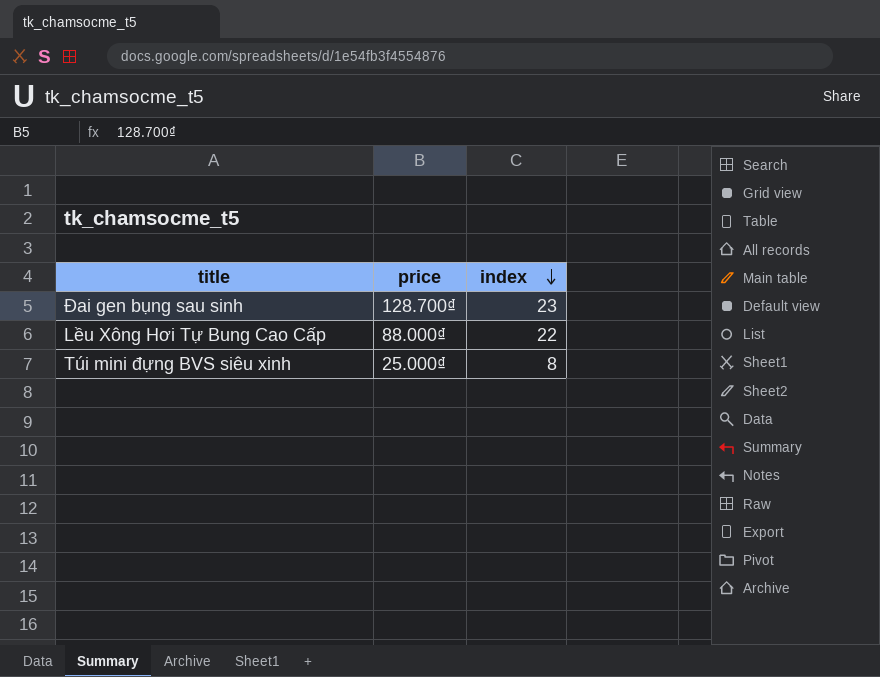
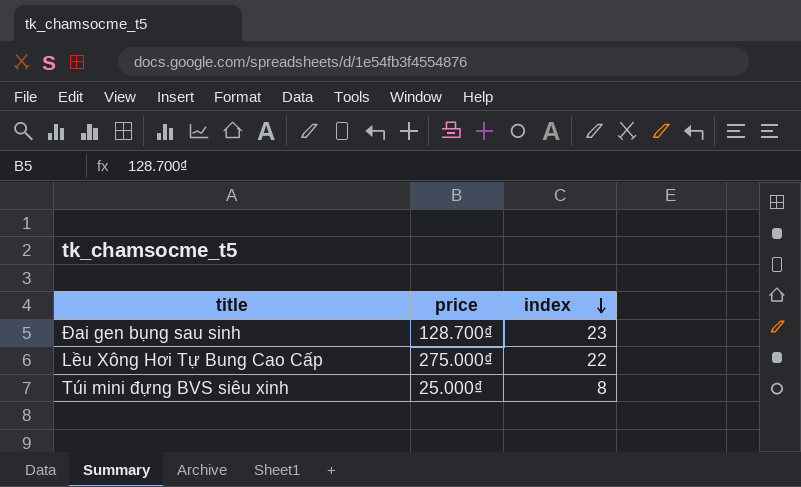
Lều Xông Hơi Tự Bung Cao Cấp | price: 88.000₫ -> 275.000₫

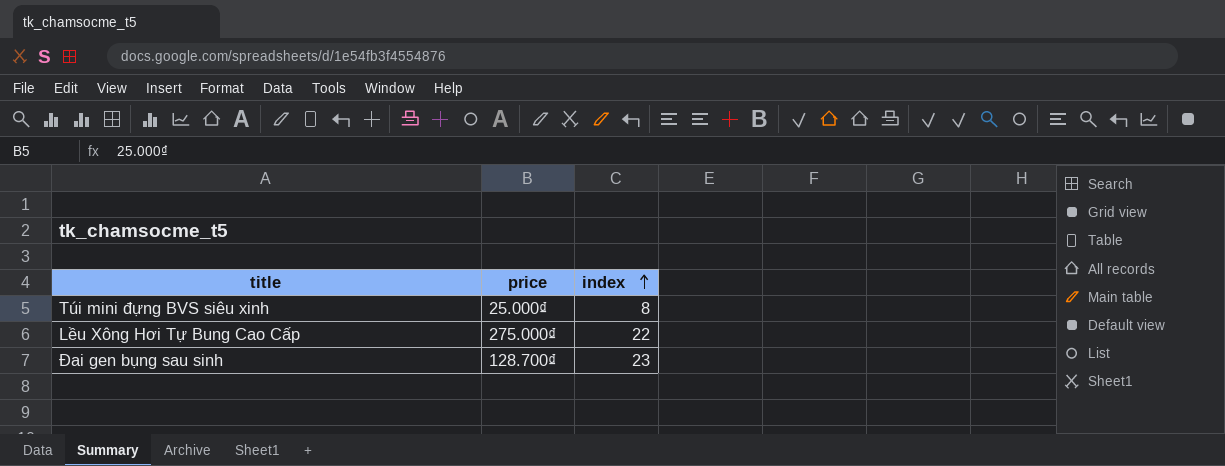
row order: index descending -> index ascending

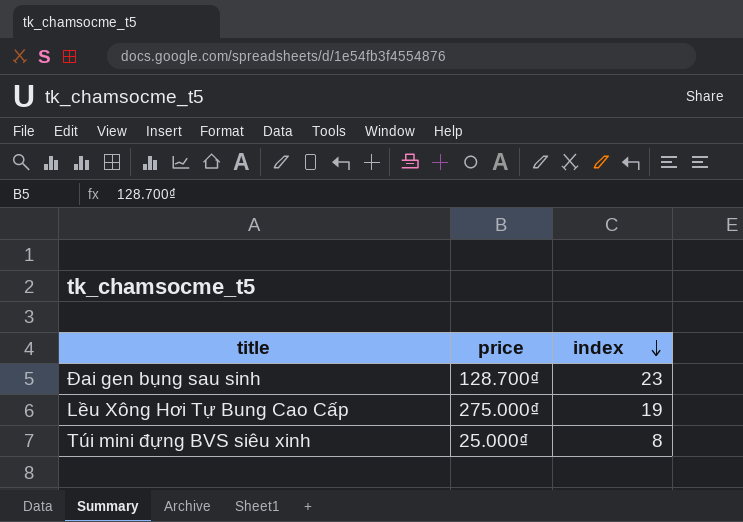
row order: index ascending -> index descending
Lều Xông Hơi Tự Bung Cao Cấp | index: 22 -> 19

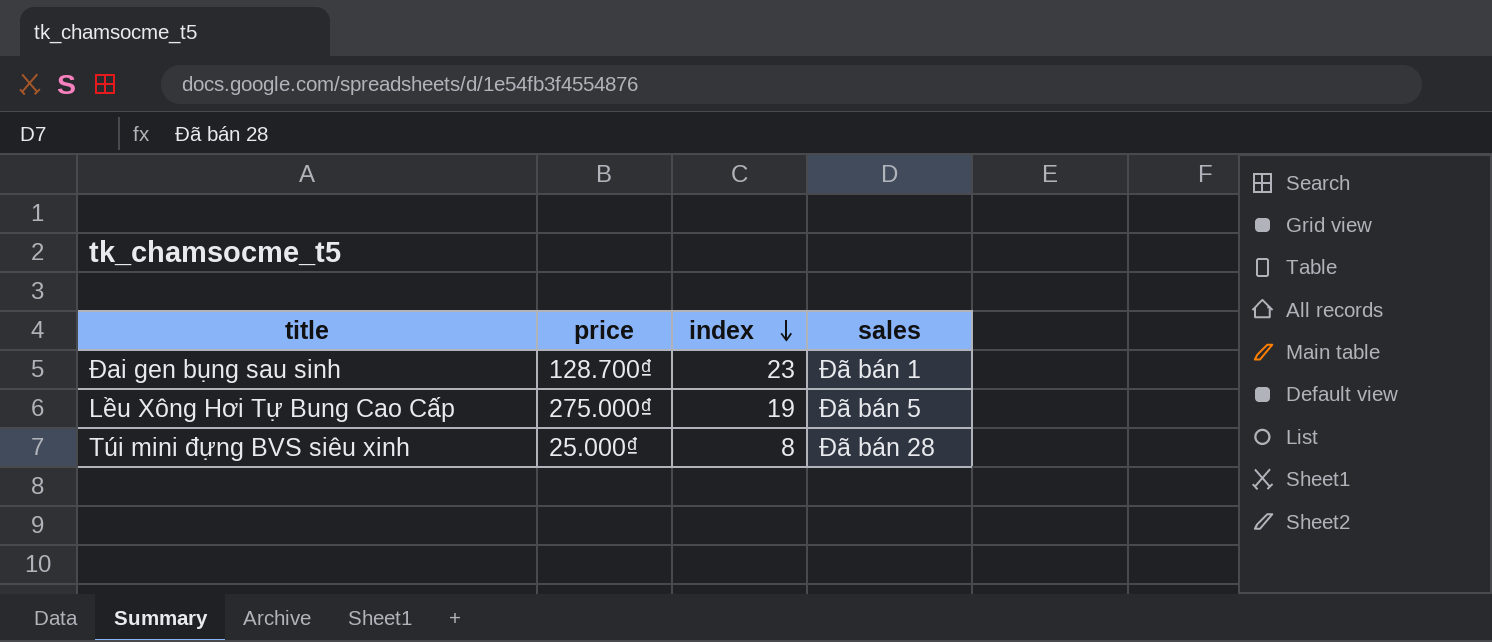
column sales | position: none -> 4

